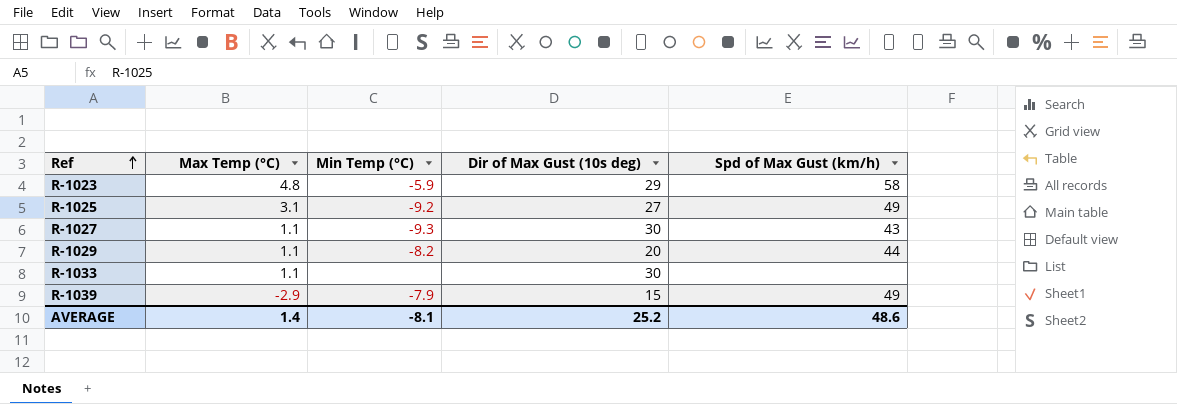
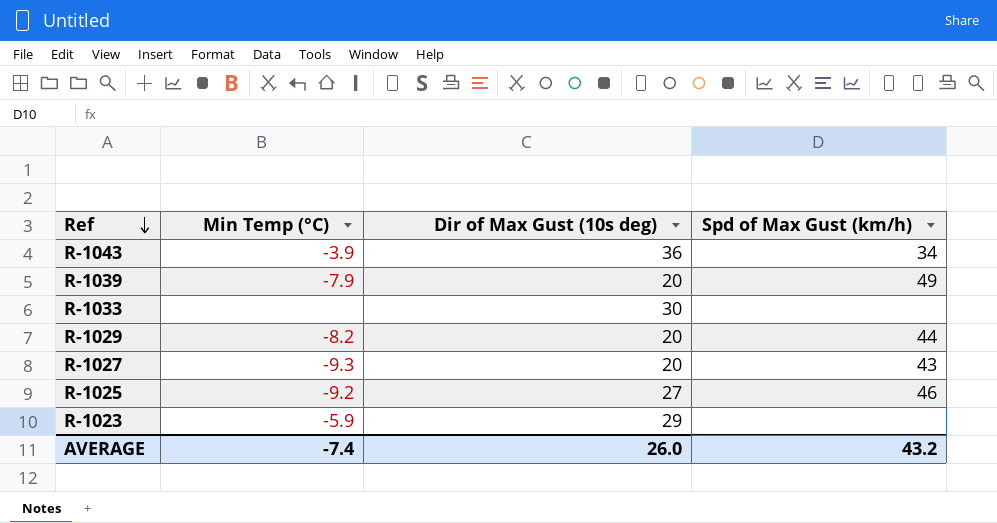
row order: Ref ascending -> Ref descending
column Max Temp (°C) | position: 2 -> none
row R-1043: none -> -3.9 | 36 | 34
R-1039 | Dir of Max Gust (10s deg): 15 -> 20
R-1027 | Dir of Max Gust (10s deg): 30 -> 20
R-1025 | Spd of Max Gust (km/h): 49 -> 46
R-1023 | Spd of Max Gust (km/h): 58 -> none
AVERAGE | Min Temp (°C): -8.1 -> -7.4
AVERAGE | Dir of Max Gust (10s deg): 25.2 -> 26.0
AVERAGE | Spd of Max Gust (km/h): 48.6 -> 43.2

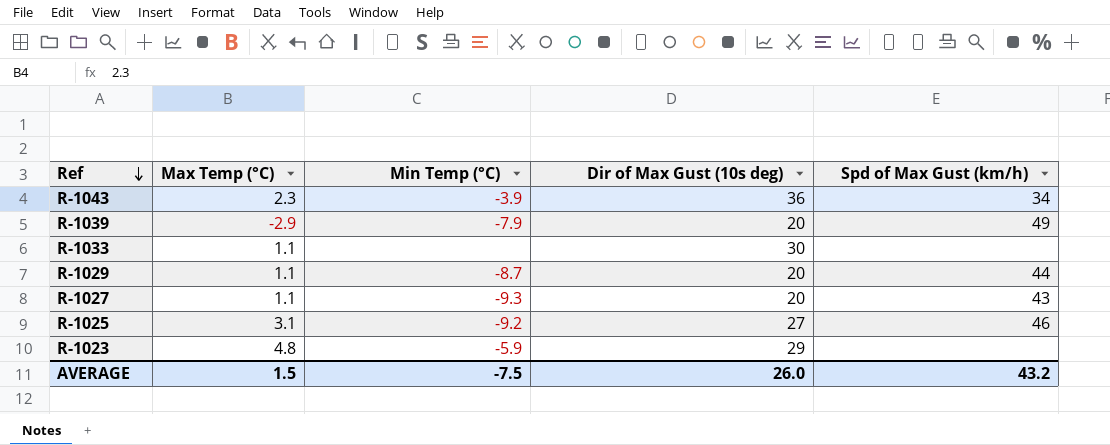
column Max Temp (°C) | position: none -> 2
R-1029 | Min Temp (°C): -8.2 -> -8.7
AVERAGE | Min Temp (°C): -7.4 -> -7.5

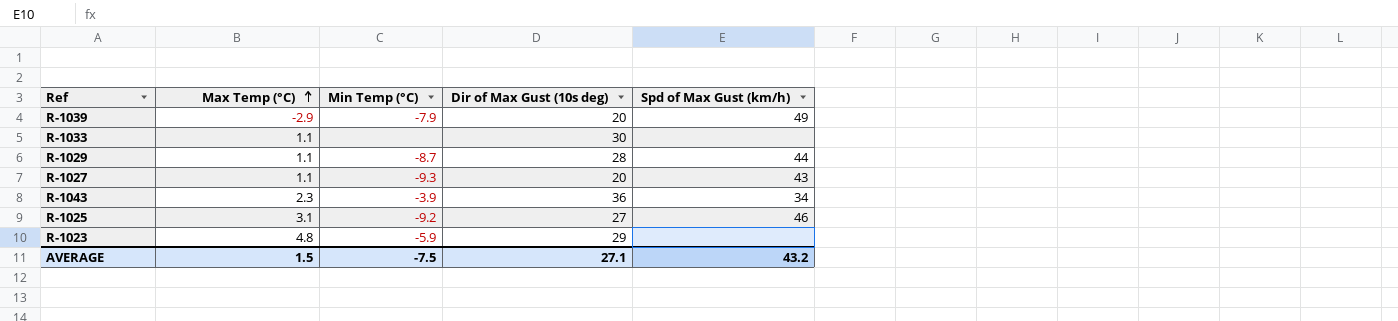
row order: Ref descending -> Max Temp (°C) ascending
R-1029 | Dir of Max Gust (10s deg): 20 -> 28
AVERAGE | Dir of Max Gust (10s deg): 26.0 -> 27.1

